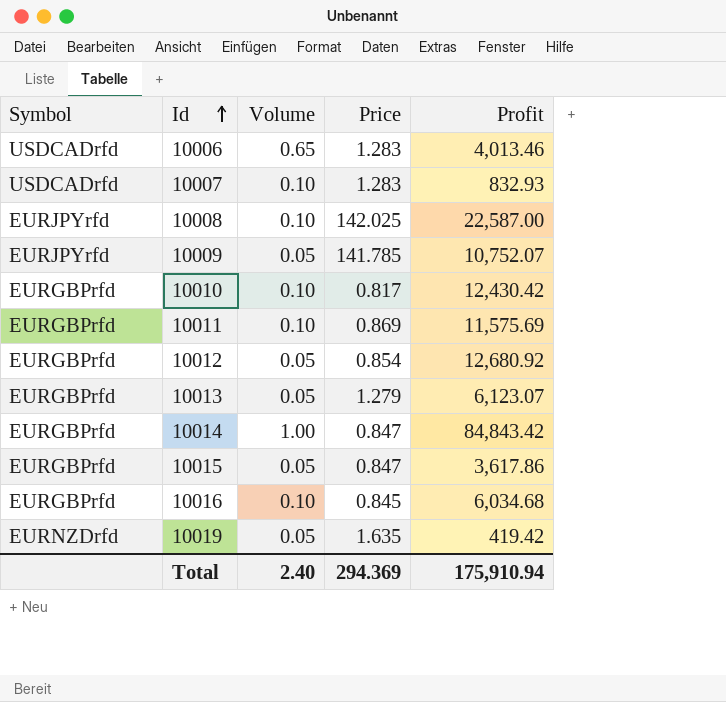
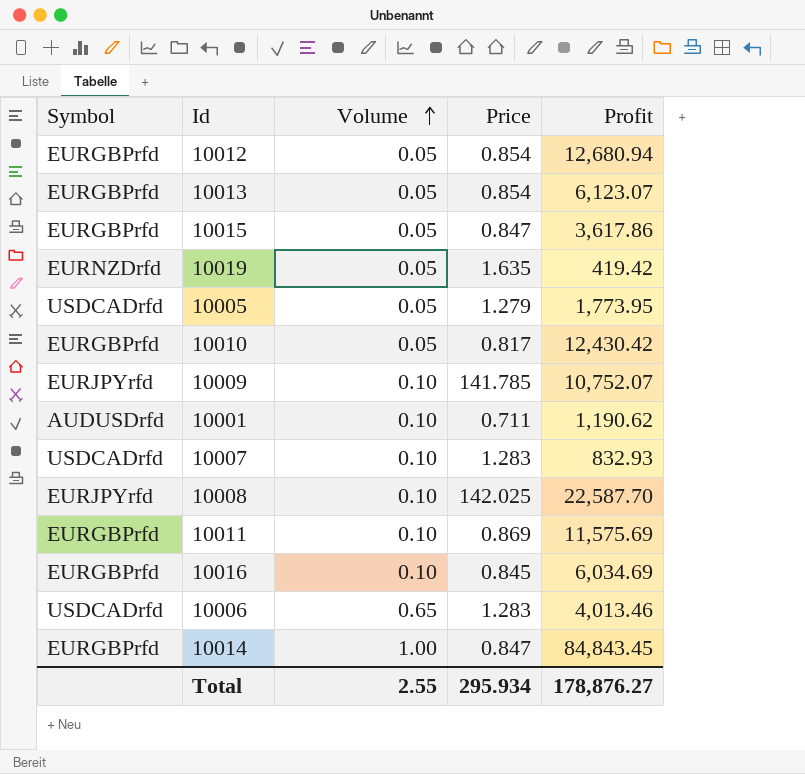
row order: Id ascending -> Volume ascending
10012 | Profit: 12,680.92 -> 12,680.94
10013 | Price: 1.279 -> 0.854
row 10005: none -> USDCADrfd | 0.05 | 1.279 | 1,773.95
10010 | Volume: 0.10 -> 0.05
10009 | Volume: 0.05 -> 0.10
row 10001: none -> AUDUSDrfd | 0.10 | 0.711 | 1,190.62
10008 | Profit: 22,587.00 -> 22,587.70
10016 | Profit: 6,034.68 -> 6,034.69
10014 | Profit: 84,843.42 -> 84,843.45
Total | Volume: 2.40 -> 2.55
Total | Price: 294.369 -> 295.934
Total | Profit: 175,910.94 -> 178,876.27

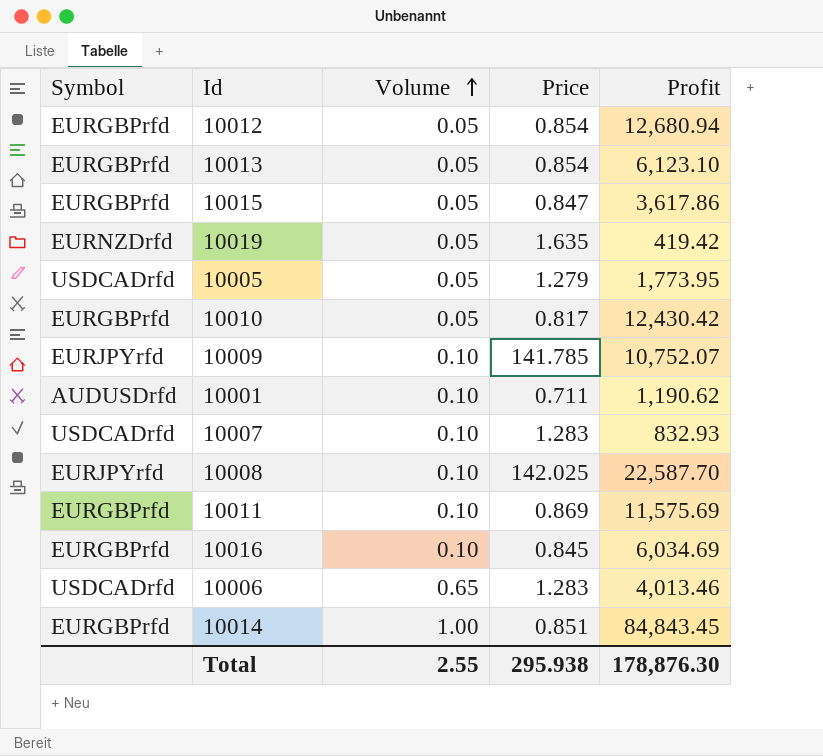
10013 | Profit: 6,123.07 -> 6,123.10
10014 | Price: 0.847 -> 0.851
Total | Price: 295.934 -> 295.938
Total | Profit: 178,876.27 -> 178,876.30

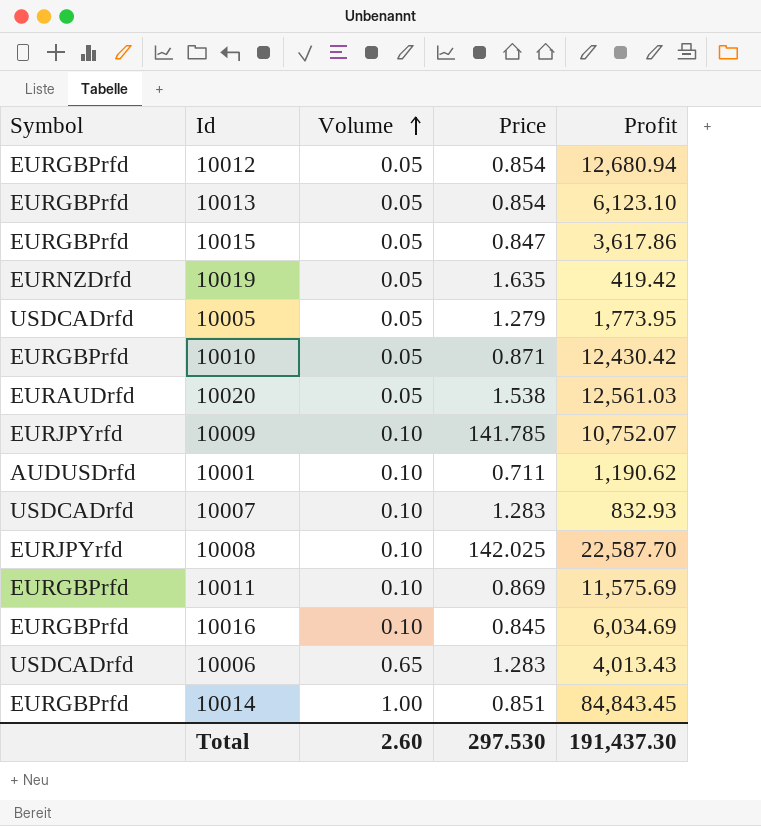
10010 | Price: 0.817 -> 0.871
row 10020: none -> EURAUDrfd | 0.05 | 1.538 | 12,561.03
10006 | Profit: 4,013.46 -> 4,013.43
Total | Volume: 2.55 -> 2.60
Total | Price: 295.938 -> 297.530
Total | Profit: 178,876.30 -> 191,437.30

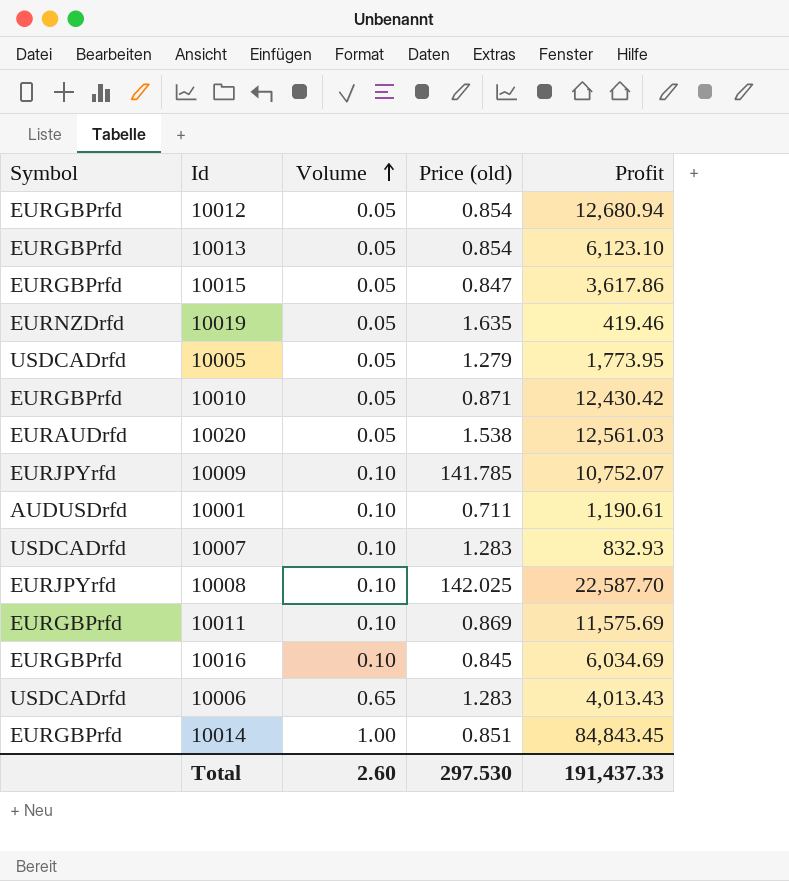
column name: Price -> Price (old)
10019 | Profit: 419.42 -> 419.46
10001 | Profit: 1,190.62 -> 1,190.61
Total | Profit: 191,437.30 -> 191,437.33

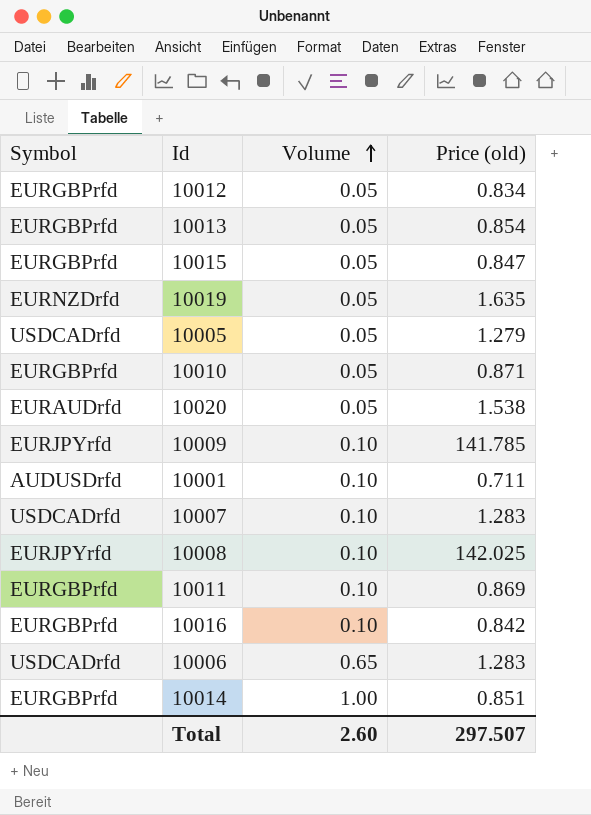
column Profit | position: 5 -> none
10012 | Price (old): 0.854 -> 0.834
10016 | Price (old): 0.845 -> 0.842
Total | Price (old): 297.530 -> 297.507

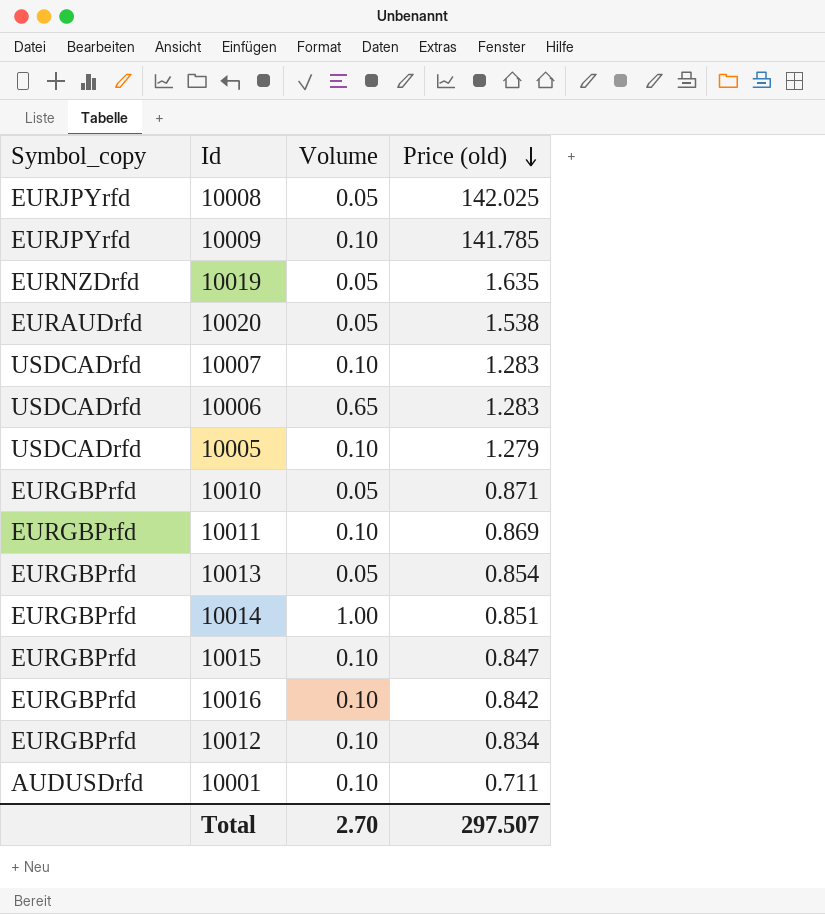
row order: Volume ascending -> Price (old) descending
column name: Symbol -> Symbol_copy
10008 | Volume: 0.10 -> 0.05
10005 | Volume: 0.05 -> 0.10
10015 | Volume: 0.05 -> 0.10
10012 | Volume: 0.05 -> 0.10
Total | Volume: 2.60 -> 2.70

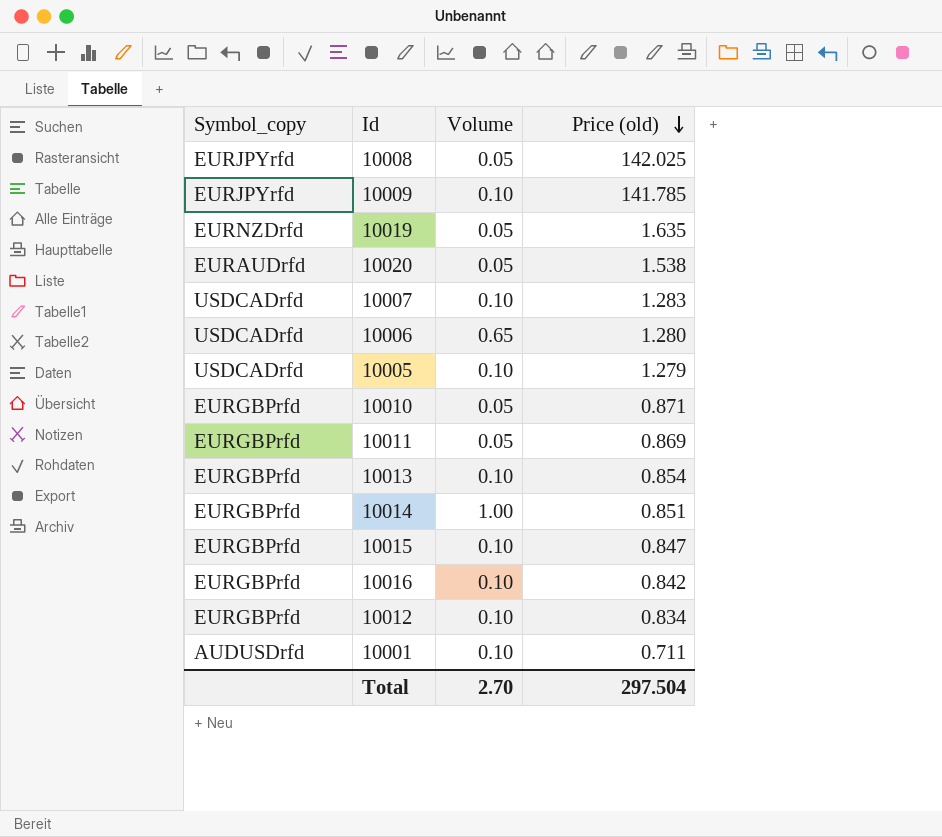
10006 | Price (old): 1.283 -> 1.280
10011 | Volume: 0.10 -> 0.05
10013 | Volume: 0.05 -> 0.10
Total | Price (old): 297.507 -> 297.504

